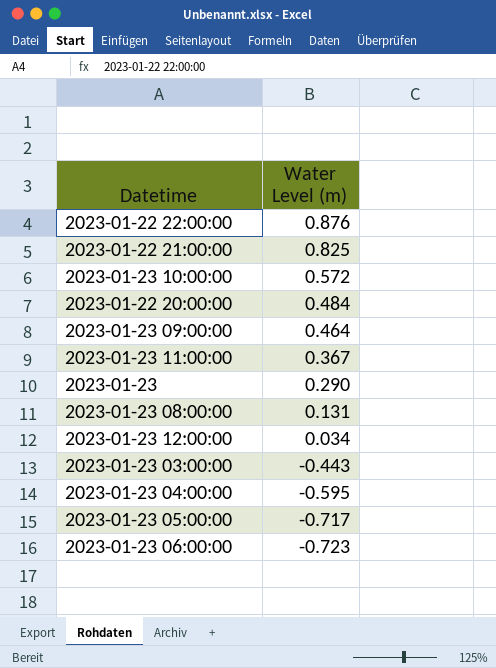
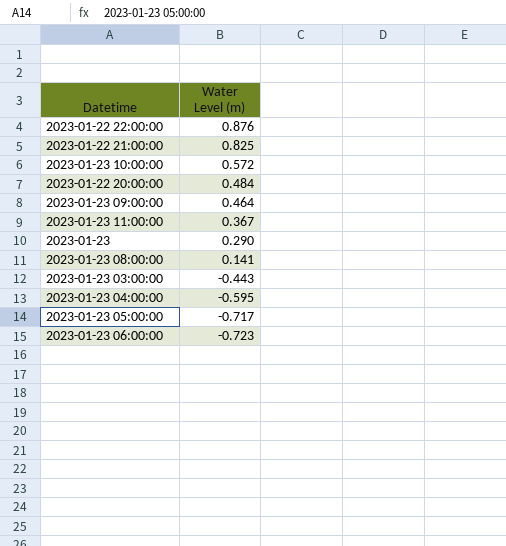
row 2023-01-23 12:00:00: 0.034 -> none
2023-01-23 08:00:00 | Water Level (m): 0.131 -> 0.141

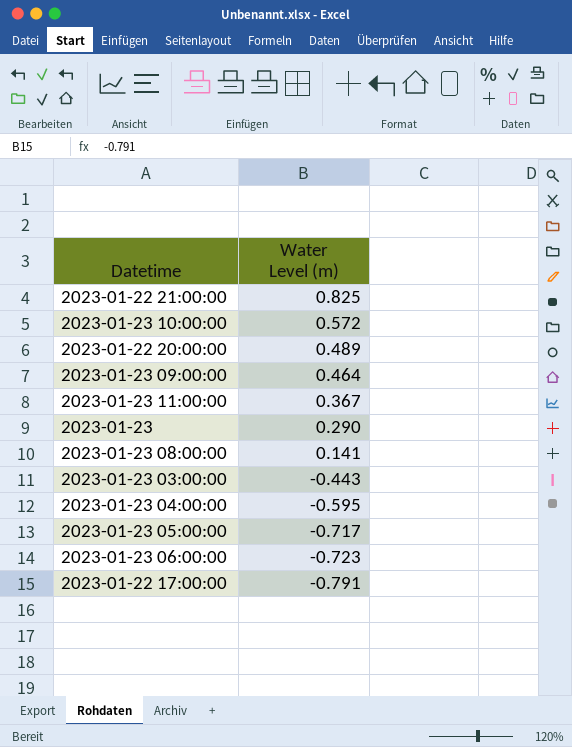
row 2023-01-22 22:00:00: 0.876 -> none
2023-01-22 20:00:00 | Water Level (m): 0.484 -> 0.489
row 2023-01-22 17:00:00: none -> -0.791

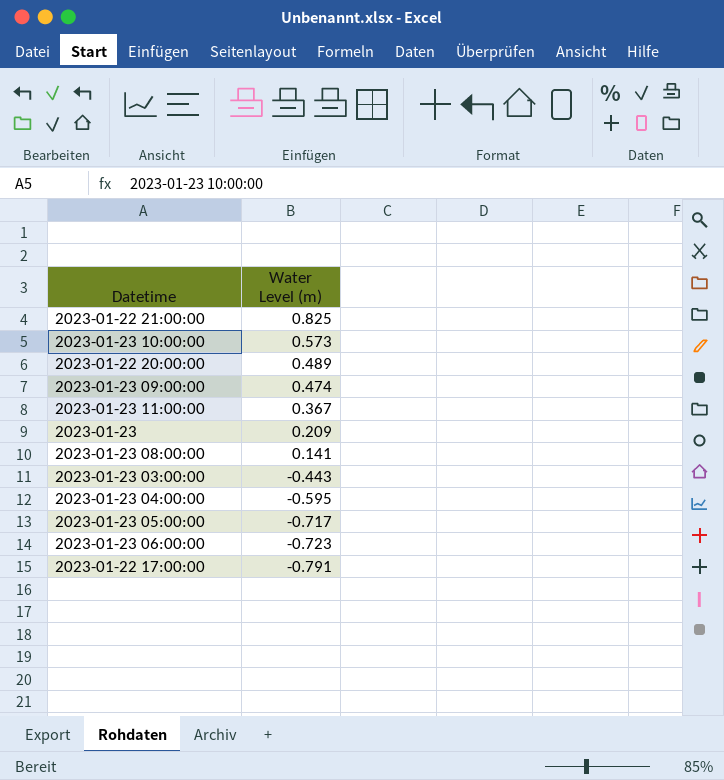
2023-01-23 10:00:00 | Water Level (m): 0.572 -> 0.573
2023-01-23 09:00:00 | Water Level (m): 0.464 -> 0.474
2023-01-23 | Water Level (m): 0.290 -> 0.209

